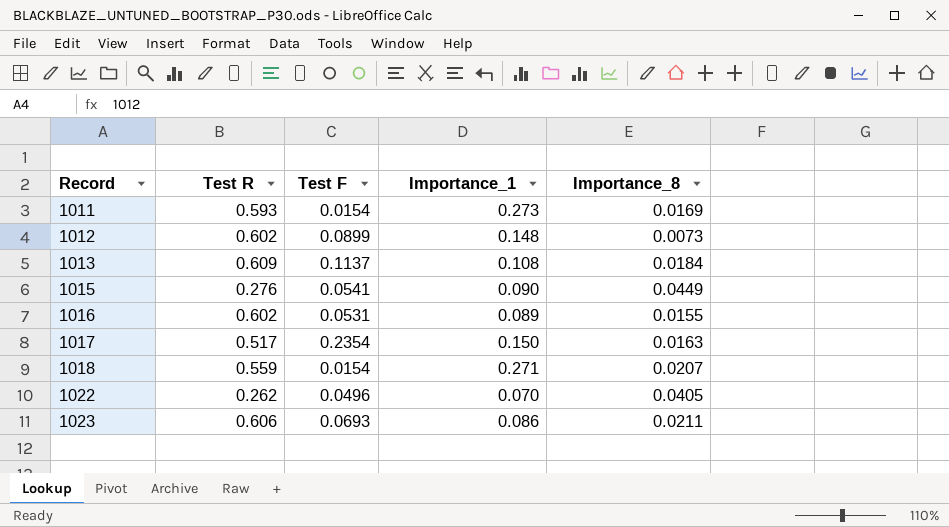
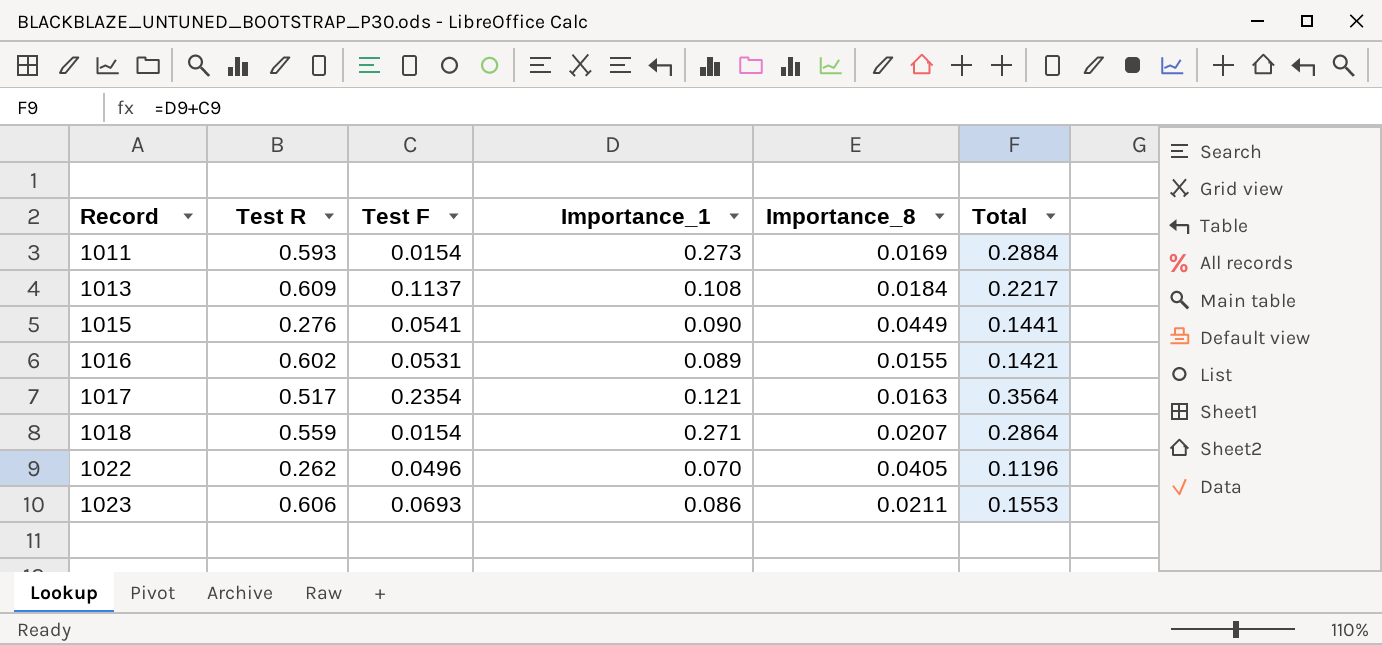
column Total | formula: none -> [Test F] + [Importance_1]
row 1012: 0.602 | 0.0899 | 0.148 | 0.0073 -> none
1017 | Importance_1: 0.150 -> 0.121

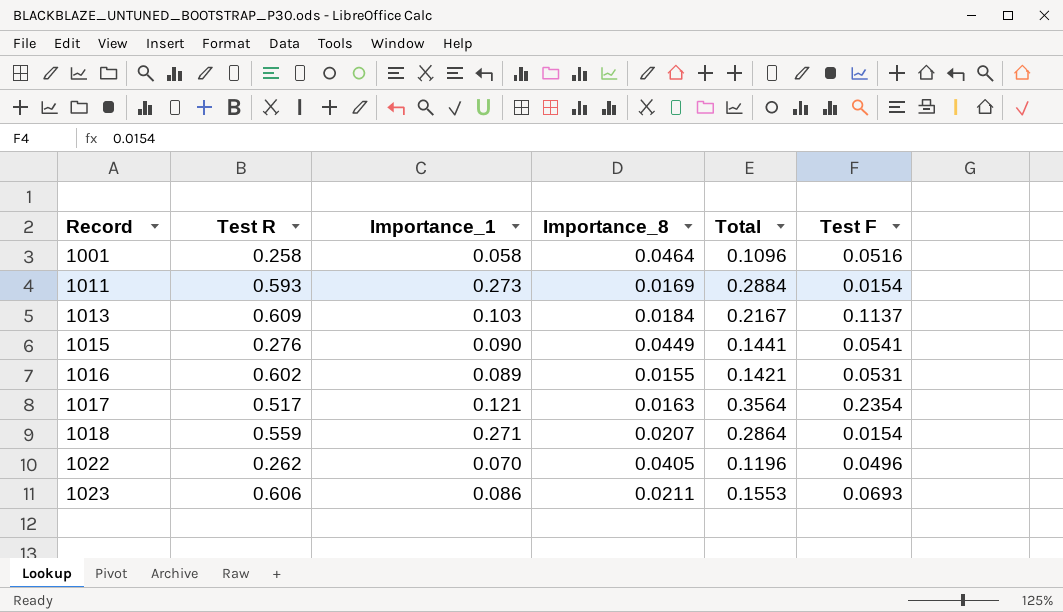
column Test F | position: 3 -> 6
row 1001: none -> 0.258 | 0.058 | 0.0464 | 0.1096 | 0.0516
1013 | Importance_1: 0.108 -> 0.103
1013 | Total: 0.2217 -> 0.2167

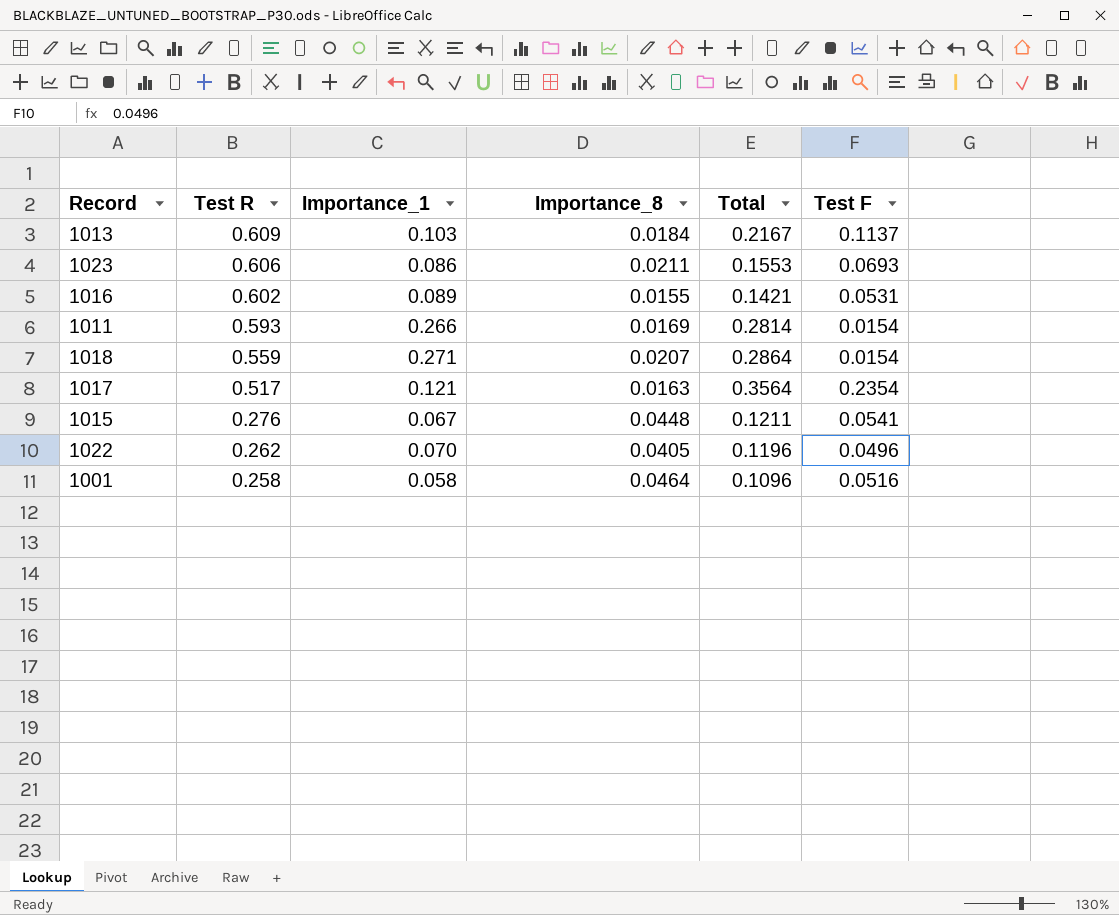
row order: Record ascending -> Test R descending
1011 | Importance_1: 0.273 -> 0.266
1011 | Total: 0.2884 -> 0.2814
1015 | Importance_1: 0.090 -> 0.067
1015 | Importance_8: 0.0449 -> 0.0448
1015 | Total: 0.1441 -> 0.1211

